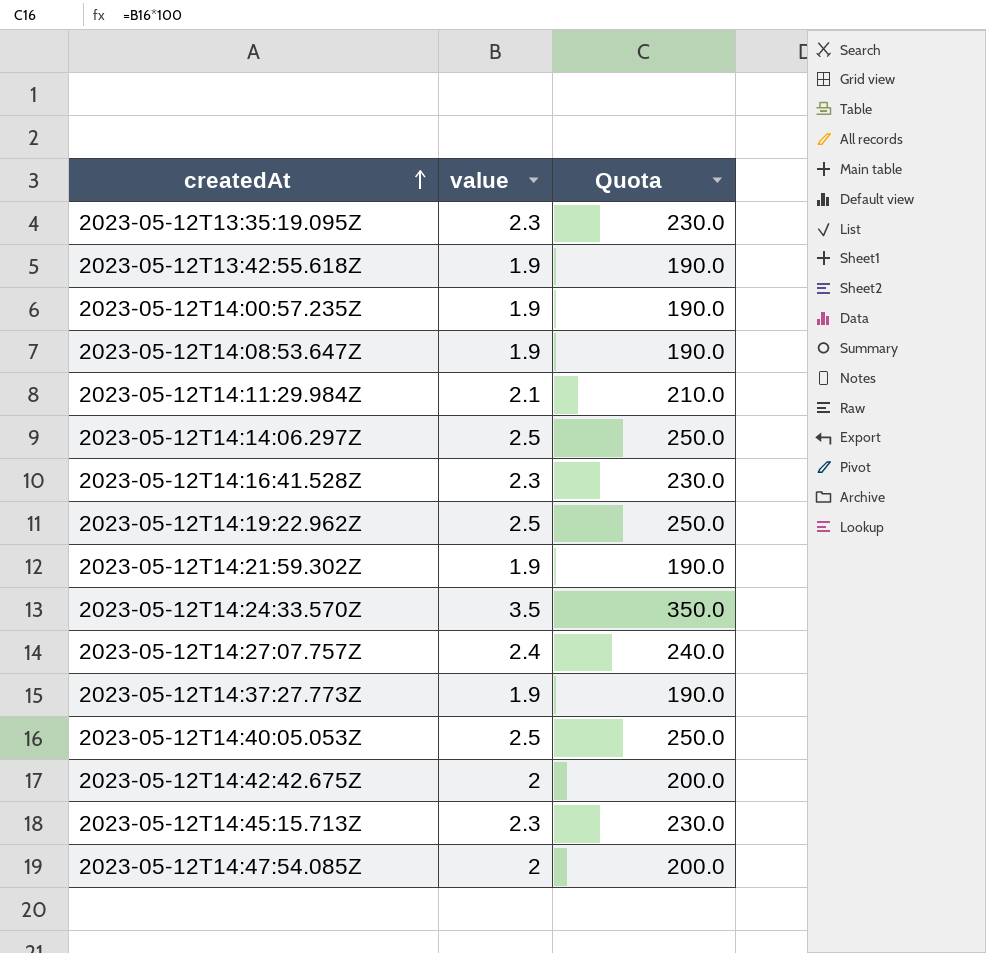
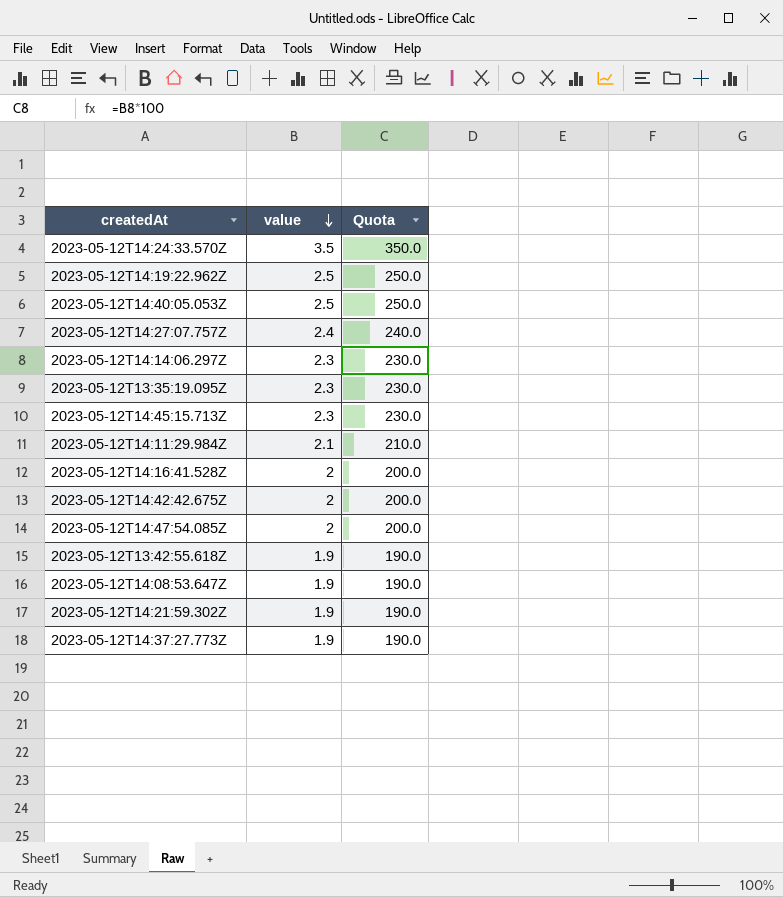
row order: createdAt ascending -> value descending
row 2023-05-12T14:00:57.235Z: 1.9 | 190.0 -> none
2023-05-12T14:14:06.297Z | value: 2.5 -> 2.3
2023-05-12T14:14:06.297Z | Quota: 250.0 -> 230.0
2023-05-12T14:16:41.528Z | value: 2.3 -> 2
2023-05-12T14:16:41.528Z | Quota: 230.0 -> 200.0

